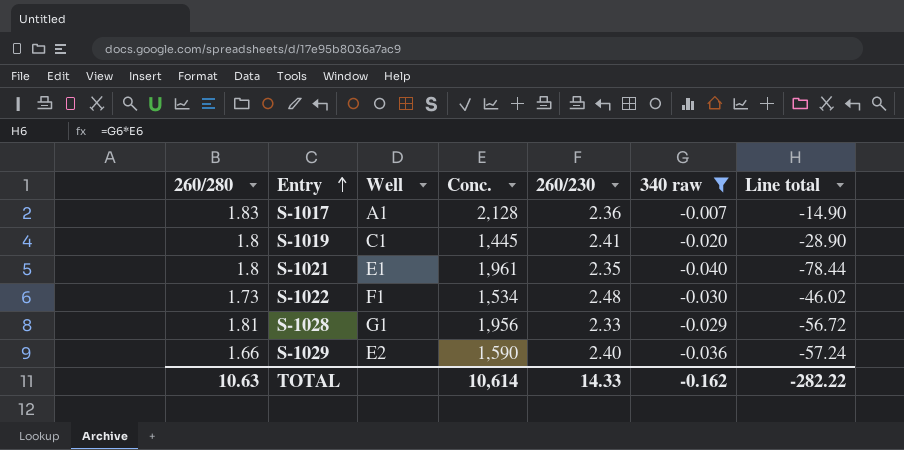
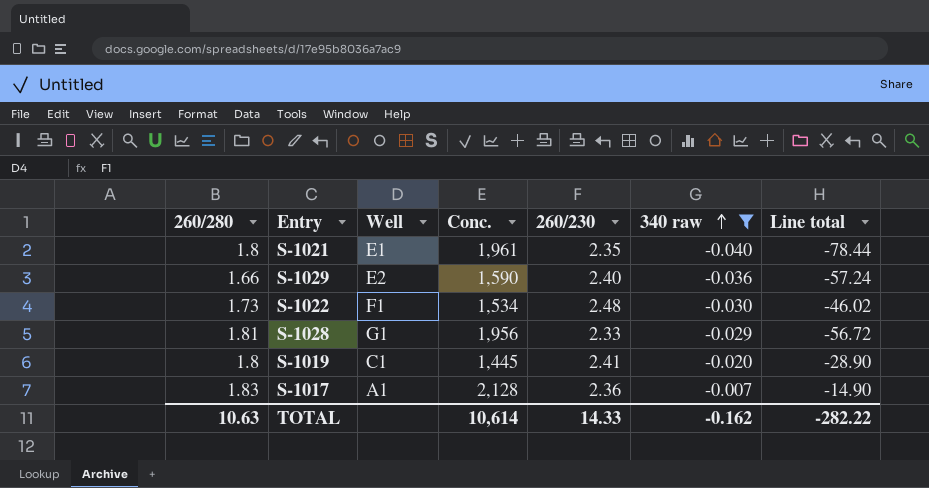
row order: Entry ascending -> 340 raw ascending

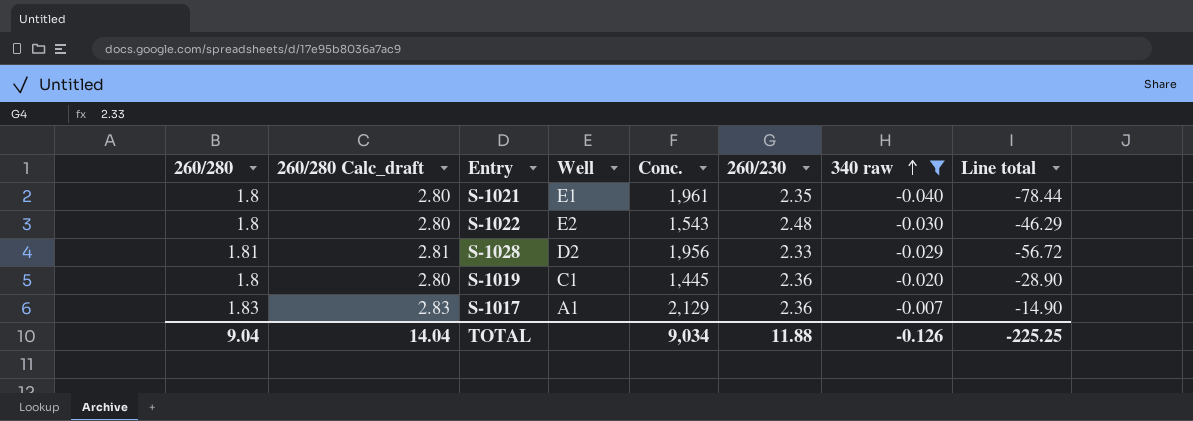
column 260/280 Calc_draft | formula: none -> [260/280] + 1
row S-1029: 1.66 | E2 | 1,590 | 2.40 | -0.036 | -57.24 -> none
S-1022 | 260/280: 1.73 -> 1.8
S-1022 | Well: F1 -> E2
S-1022 | Conc.: 1,534 -> 1,543
S-1022 | Line total: -46.02 -> -46.29
S-1028 | Well: G1 -> D2
S-1019 | 260/230: 2.41 -> 2.36
S-1017 | Conc.: 2,128 -> 2,129
TOTAL | 260/280: 10.63 -> 9.04
TOTAL | Conc.: 10,614 -> 9,034
TOTAL | 260/230: 14.33 -> 11.88
TOTAL | 340 raw: -0.162 -> -0.126
TOTAL | Line total: -282.22 -> -225.25

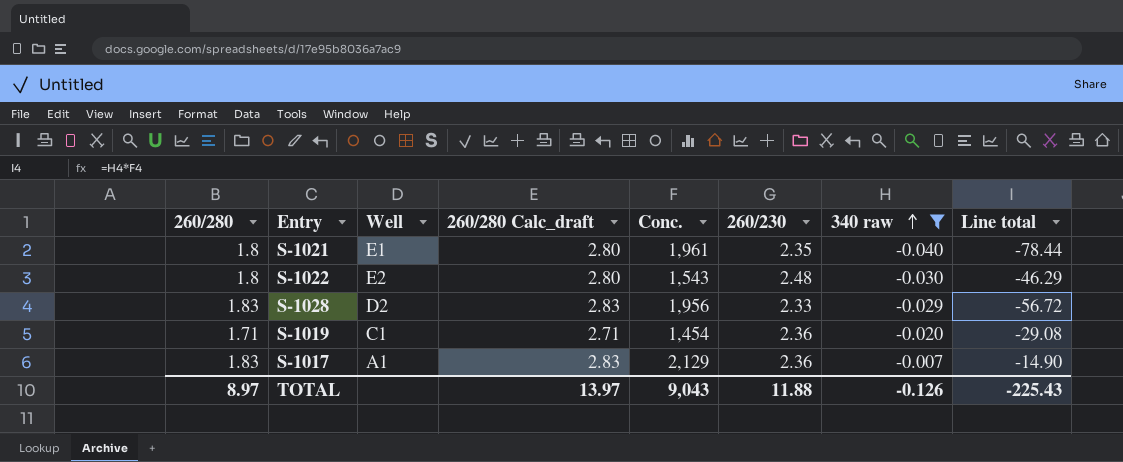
column 260/280 Calc_draft | position: 2 -> 4
S-1028 | 260/280: 1.81 -> 1.83
S-1028 | 260/280 Calc_draft: 2.81 -> 2.83
S-1019 | 260/280: 1.8 -> 1.71
S-1019 | 260/280 Calc_draft: 2.80 -> 2.71
S-1019 | Conc.: 1,445 -> 1,454
S-1019 | Line total: -28.90 -> -29.08
TOTAL | 260/280: 9.04 -> 8.97
TOTAL | 260/280 Calc_draft: 14.04 -> 13.97
TOTAL | Conc.: 9,034 -> 9,043
TOTAL | Line total: -225.25 -> -225.43

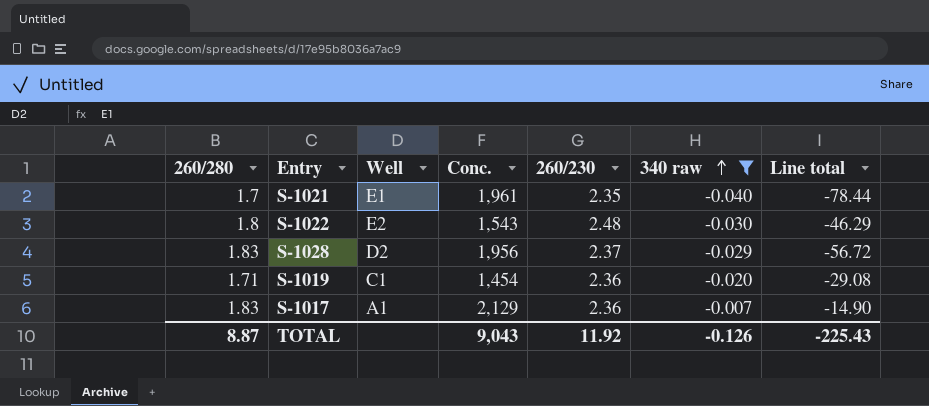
column 260/280 Calc_draft | formula: [260/280] + 1 -> none
S-1021 | 260/280: 1.8 -> 1.7
S-1028 | 260/230: 2.33 -> 2.37
TOTAL | 260/280: 8.97 -> 8.87
TOTAL | 260/230: 11.88 -> 11.92

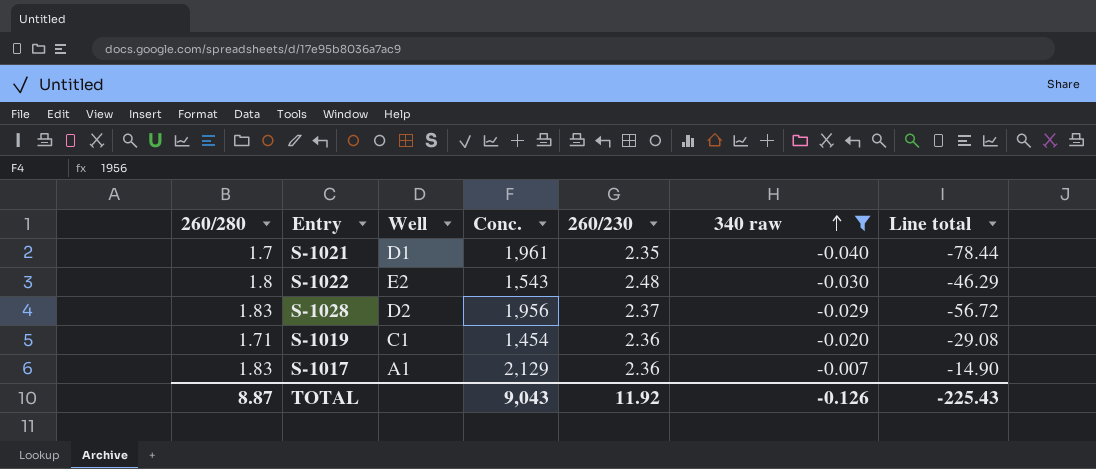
S-1021 | Well: E1 -> D1

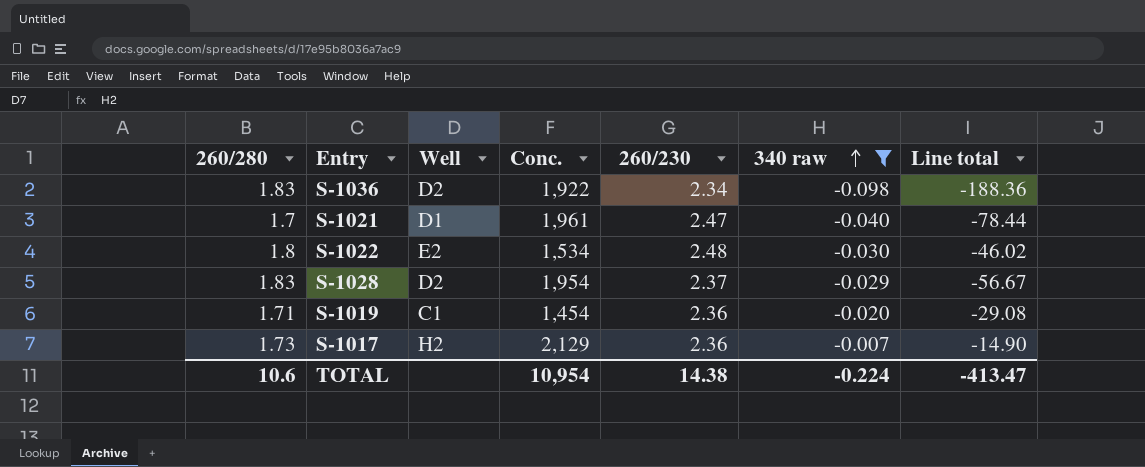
row S-1036: none -> 1.83 | D2 | 1,922 | 2.34 | -0.098 | -188.36
S-1021 | 260/230: 2.35 -> 2.47
S-1022 | Conc.: 1,543 -> 1,534
S-1022 | Line total: -46.29 -> -46.02
S-1028 | Conc.: 1,956 -> 1,954
S-1028 | Line total: -56.72 -> -56.67
S-1017 | 260/280: 1.83 -> 1.73
S-1017 | Well: A1 -> H2
TOTAL | 260/280: 8.87 -> 10.6
TOTAL | Conc.: 9,043 -> 10,954
TOTAL | 260/230: 11.92 -> 14.38
TOTAL | 340 raw: -0.126 -> -0.224
TOTAL | Line total: -225.43 -> -413.47

